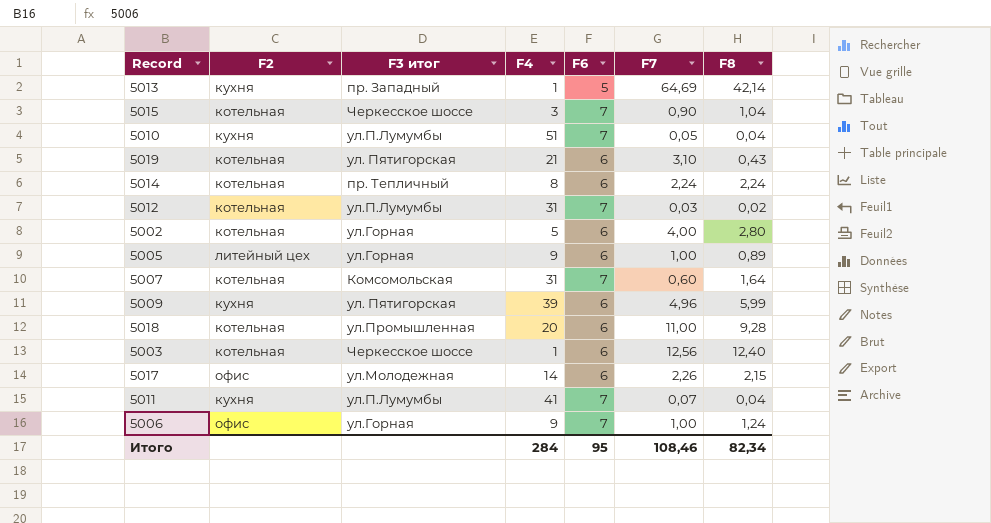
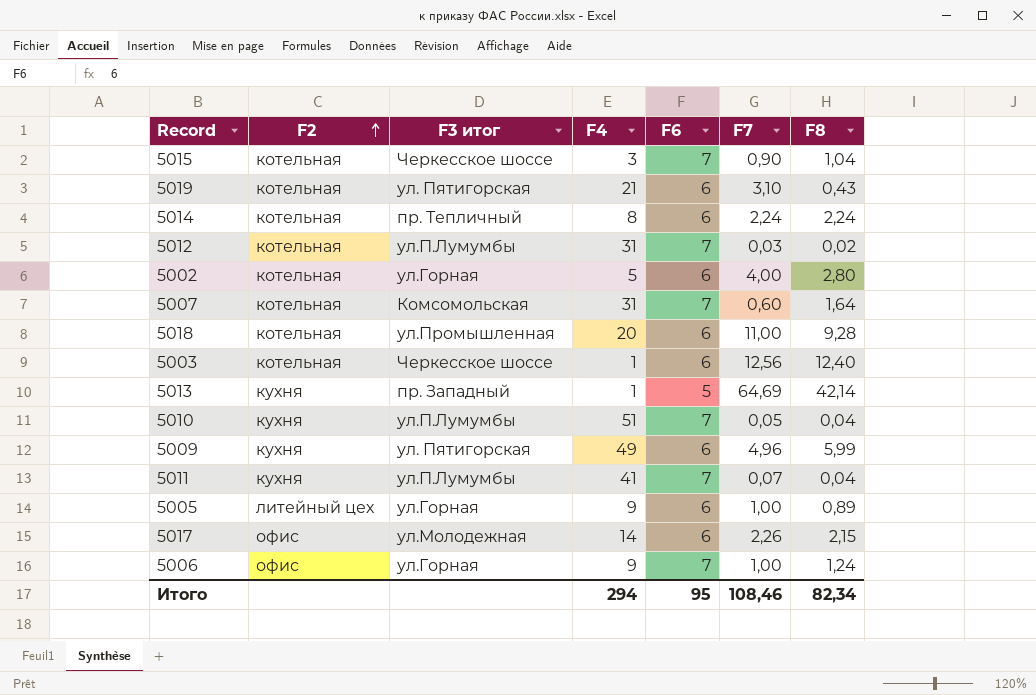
row order: none -> F2 ascending
5009 | F4: 39 -> 49
Итого | F4: 284 -> 294

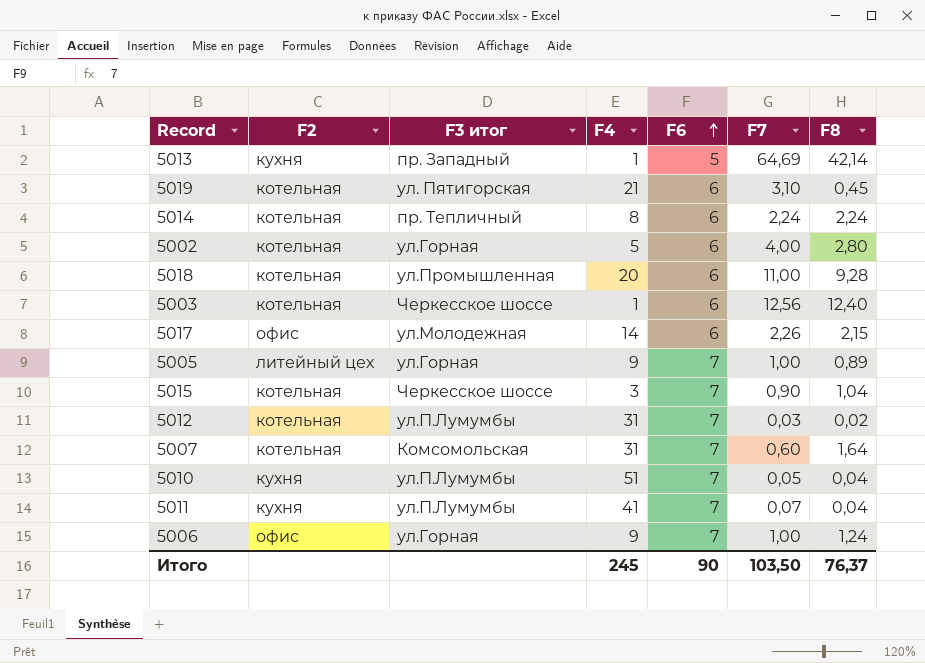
row order: F2 ascending -> F6 ascending
row 5009: кухня | ул. Пятигорская | 49 | 6 | 4,96 | 5,99 -> none
5019 | F8: 0,43 -> 0,45
5005 | F6: 6 -> 7
Итого | F4: 294 -> 245
Итого | F6: 95 -> 90
Итого | F7: 108,46 -> 103,50
Итого | F8: 82,34 -> 76,37

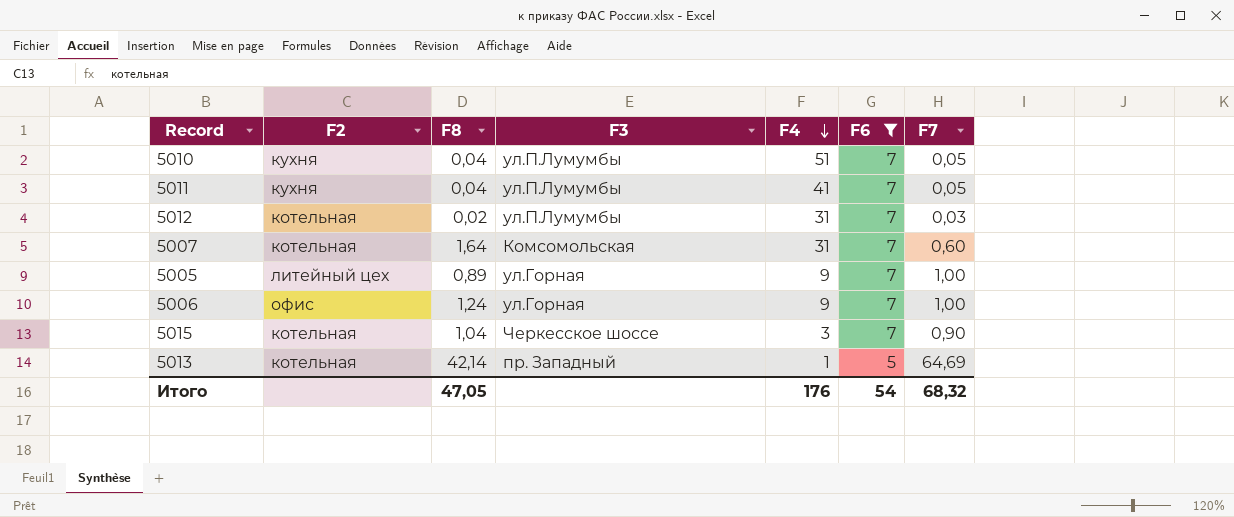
filter: none -> F6 != 6
row order: F6 ascending -> F4 descending
column F8 | position: 7 -> 3
column name: F3 итог -> F3
5011 | F7: 0,07 -> 0,05
5013 | F2: кухня -> котельная
Итого | F8: 76,37 -> 47,05
Итого | F4: 245 -> 176
Итого | F6: 90 -> 54
Итого | F7: 103,50 -> 68,32

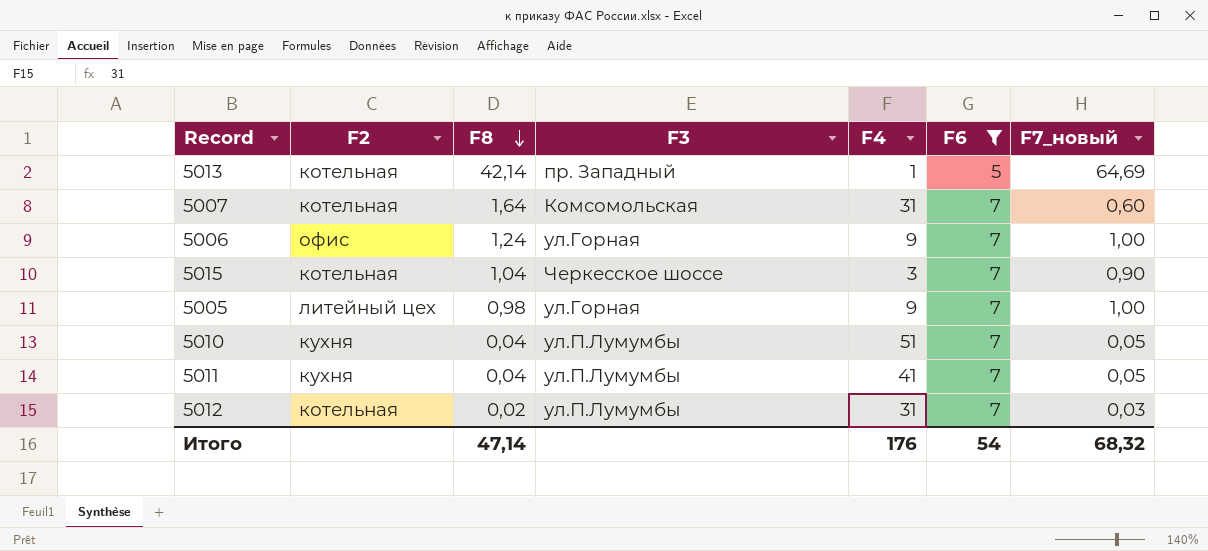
row order: F4 descending -> F8 descending
column name: F7 -> F7_новый
5005 | F8: 0,89 -> 0,98
Итого | F8: 47,05 -> 47,14

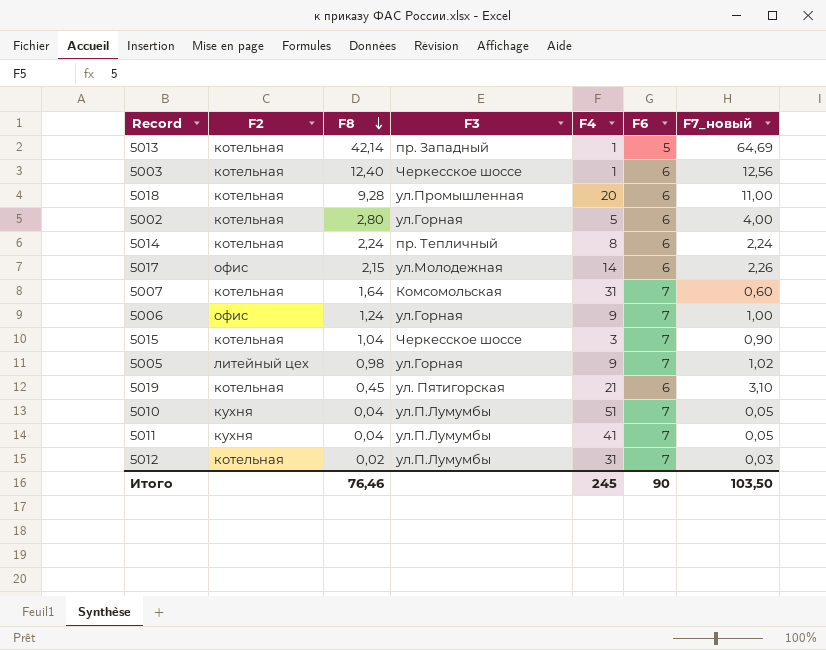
filter: F6 != 6 -> none
5005 | F7_новый: 1,00 -> 1,02
Итого | F8: 47,14 -> 76,46
Итого | F4: 176 -> 245
Итого | F6: 54 -> 90
Итого | F7_новый: 68,32 -> 103,50

